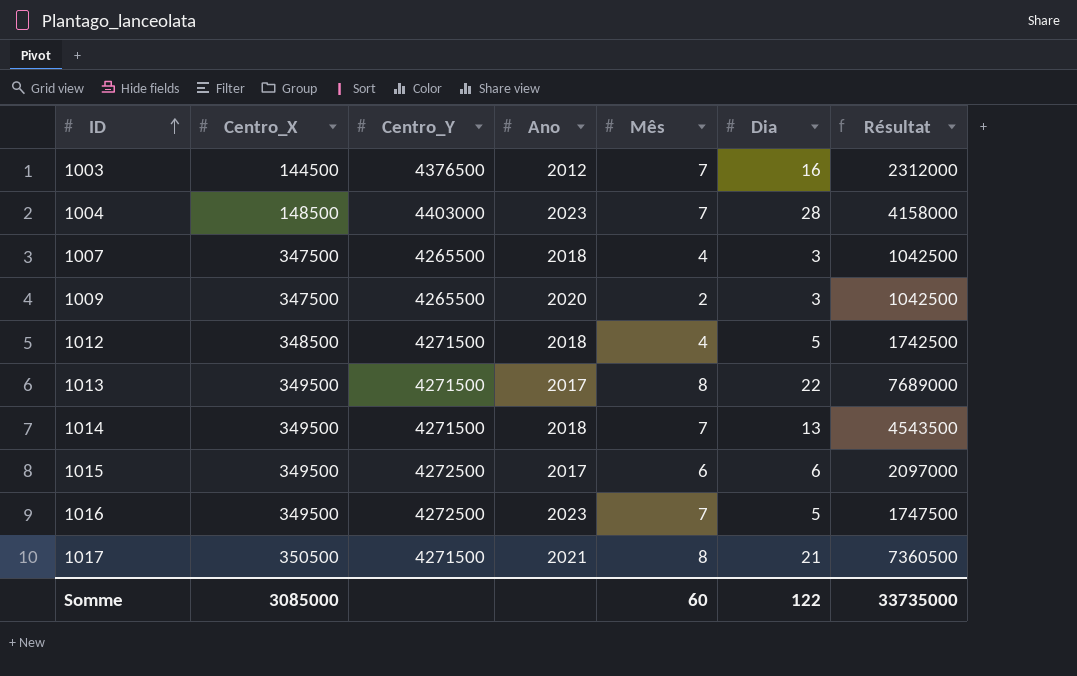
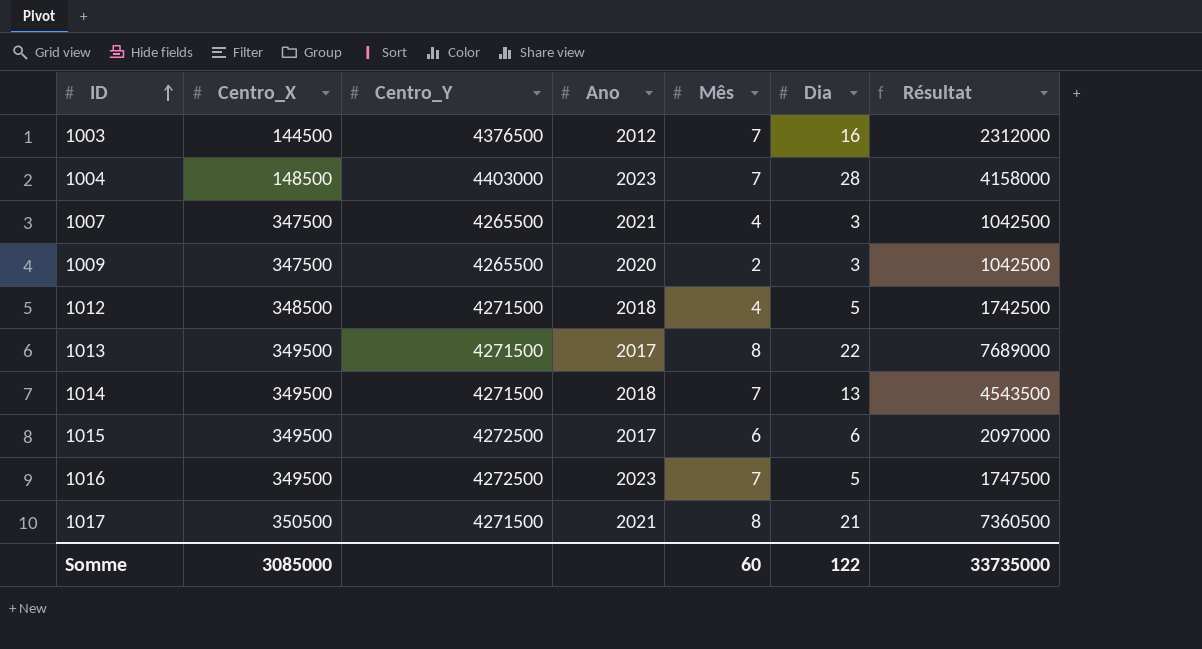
1007 | Ano: 2018 -> 2021

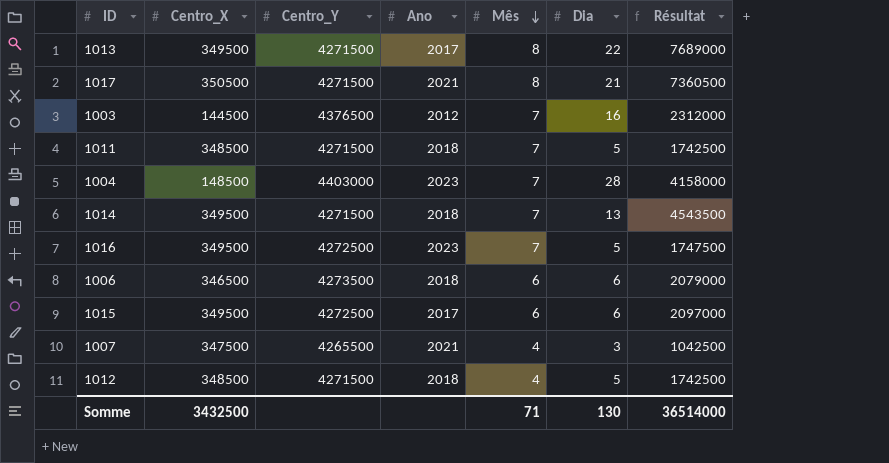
row order: ID ascending -> Mês descending
row 1009: 347500 | 4265500 | 2020 | 2 | 3 | 1042500 -> none
row 1011: none -> 348500 | 4271500 | 2018 | 7 | 5 | 1742500
row 1006: none -> 346500 | 4273500 | 2018 | 6 | 6 | 2079000
Somme | Centro_X: 3085000 -> 3432500
Somme | Mês: 60 -> 71
Somme | Dia: 122 -> 130
Somme | Résultat: 33735000 -> 36514000

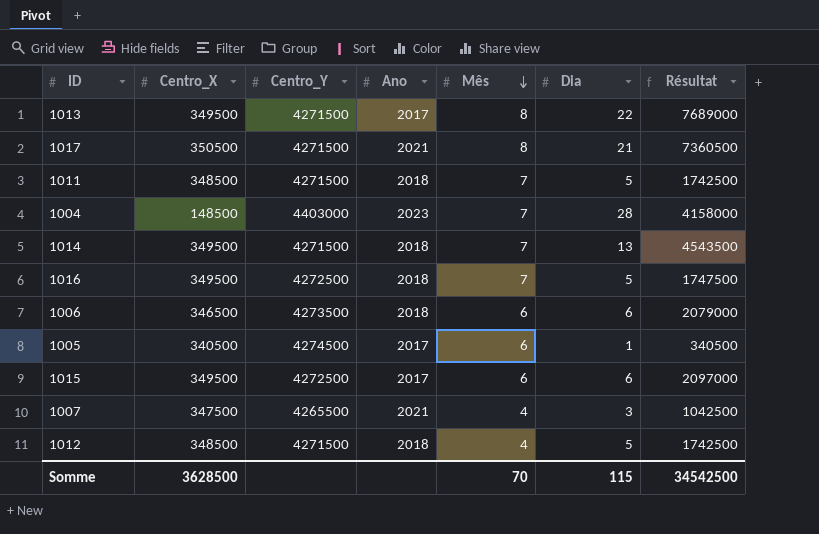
row 1003: 144500 | 4376500 | 2012 | 7 | 16 | 2312000 -> none
1016 | Ano: 2023 -> 2018
row 1005: none -> 340500 | 4274500 | 2017 | 6 | 1 | 340500
Somme | Centro_X: 3432500 -> 3628500
Somme | Mês: 71 -> 70
Somme | Dia: 130 -> 115
Somme | Résultat: 36514000 -> 34542500

